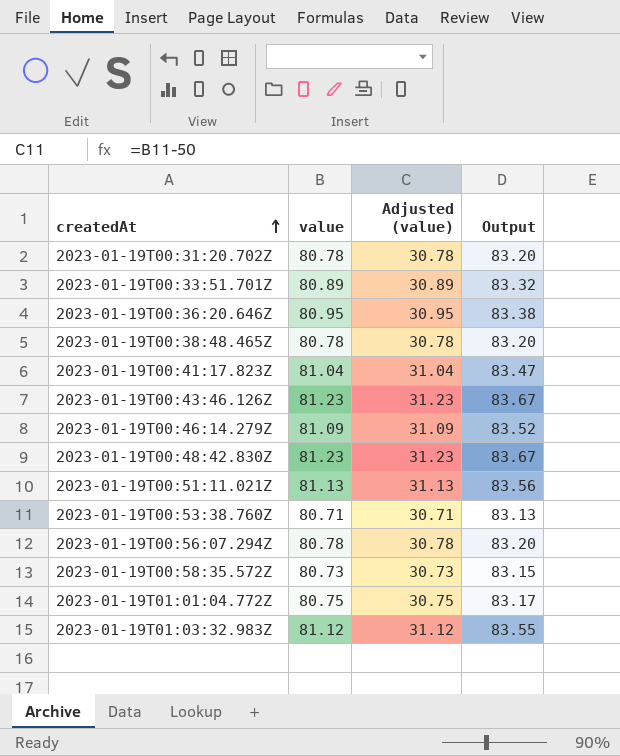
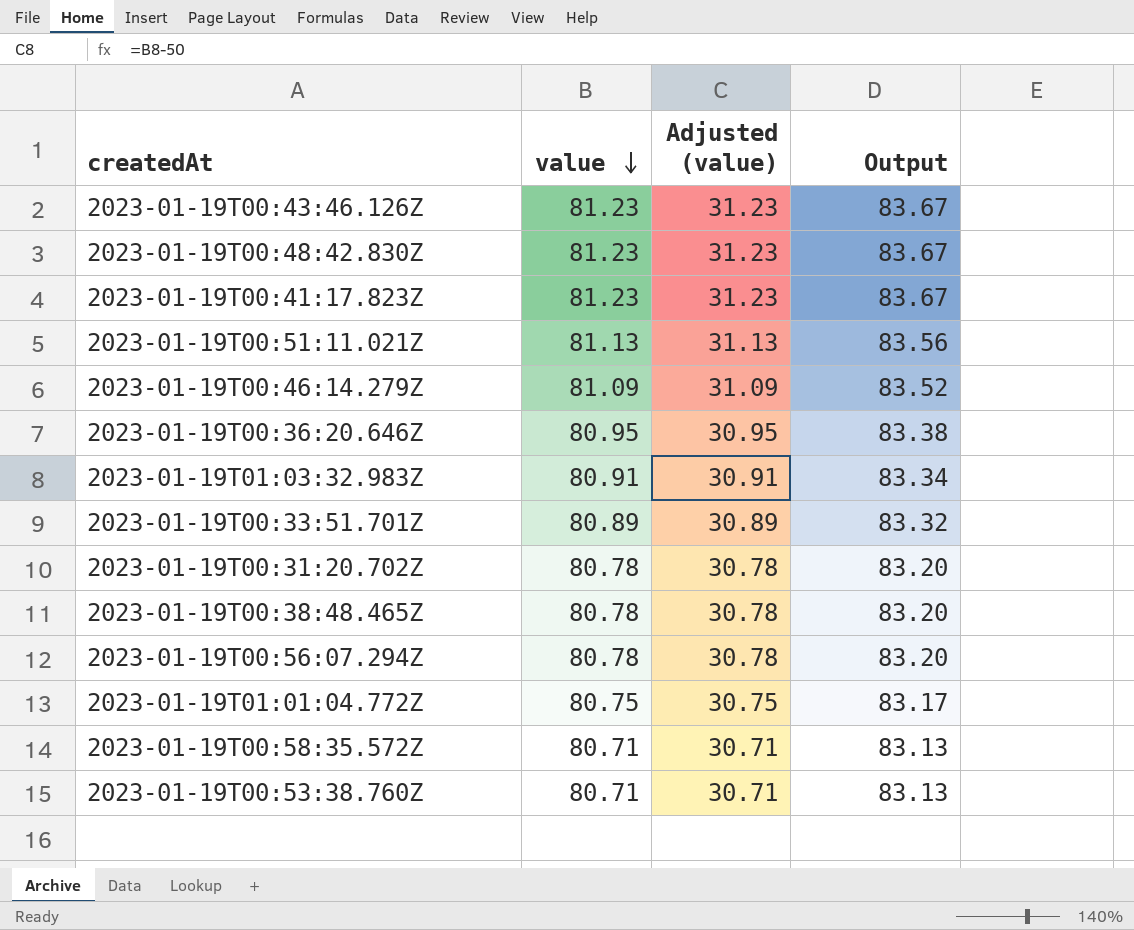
row order: createdAt ascending -> value descending
2023-01-19T00:41:17.823Z | value: 81.04 -> 81.23
2023-01-19T00:41:17.823Z | Adjusted (value): 31.04 -> 31.23
2023-01-19T00:41:17.823Z | Output: 83.47 -> 83.67
2023-01-19T01:03:32.983Z | value: 81.12 -> 80.91
2023-01-19T01:03:32.983Z | Adjusted (value): 31.12 -> 30.91
2023-01-19T01:03:32.983Z | Output: 83.55 -> 83.34
2023-01-19T00:58:35.572Z | value: 80.73 -> 80.71
2023-01-19T00:58:35.572Z | Adjusted (value): 30.73 -> 30.71
2023-01-19T00:58:35.572Z | Output: 83.15 -> 83.13

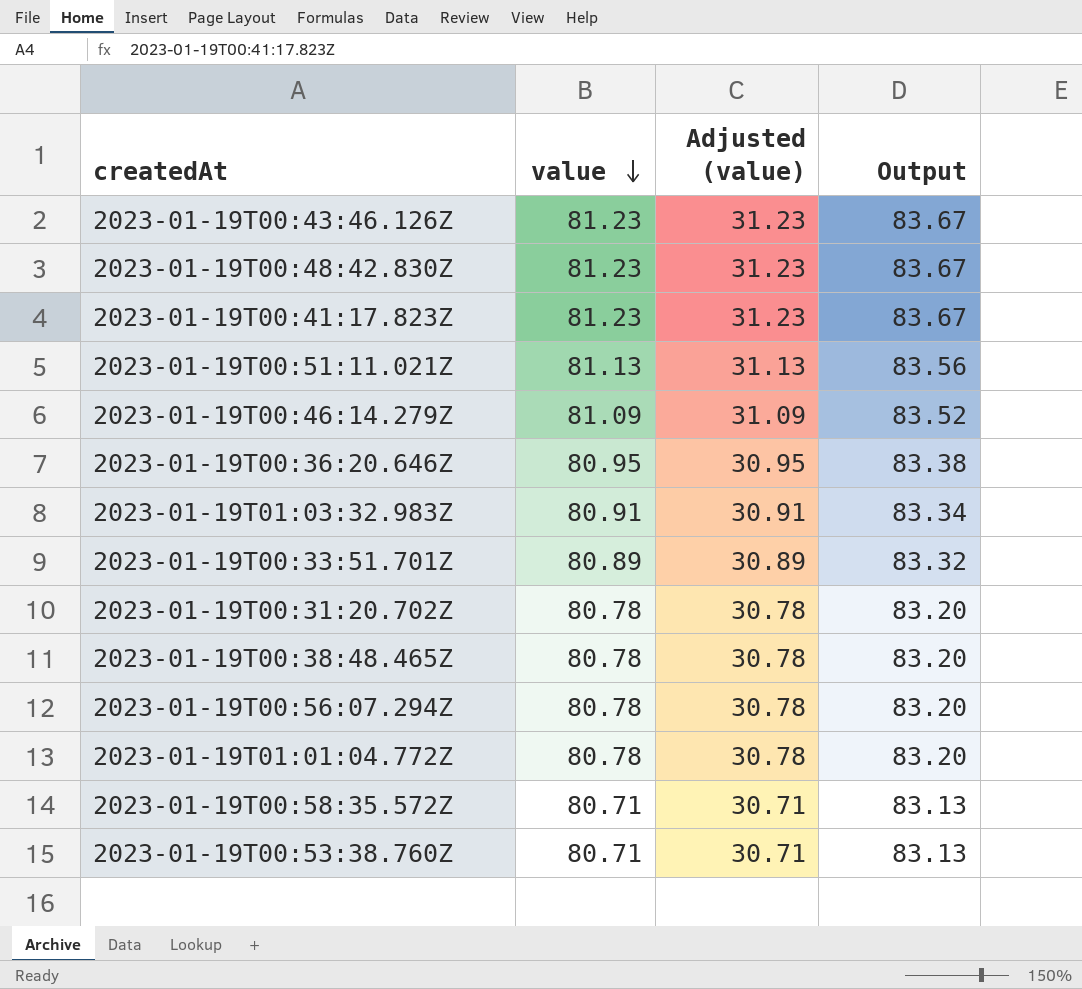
2023-01-19T01:01:04.772Z | value: 80.75 -> 80.78
2023-01-19T01:01:04.772Z | Adjusted (value): 30.75 -> 30.78
2023-01-19T01:01:04.772Z | Output: 83.17 -> 83.20

